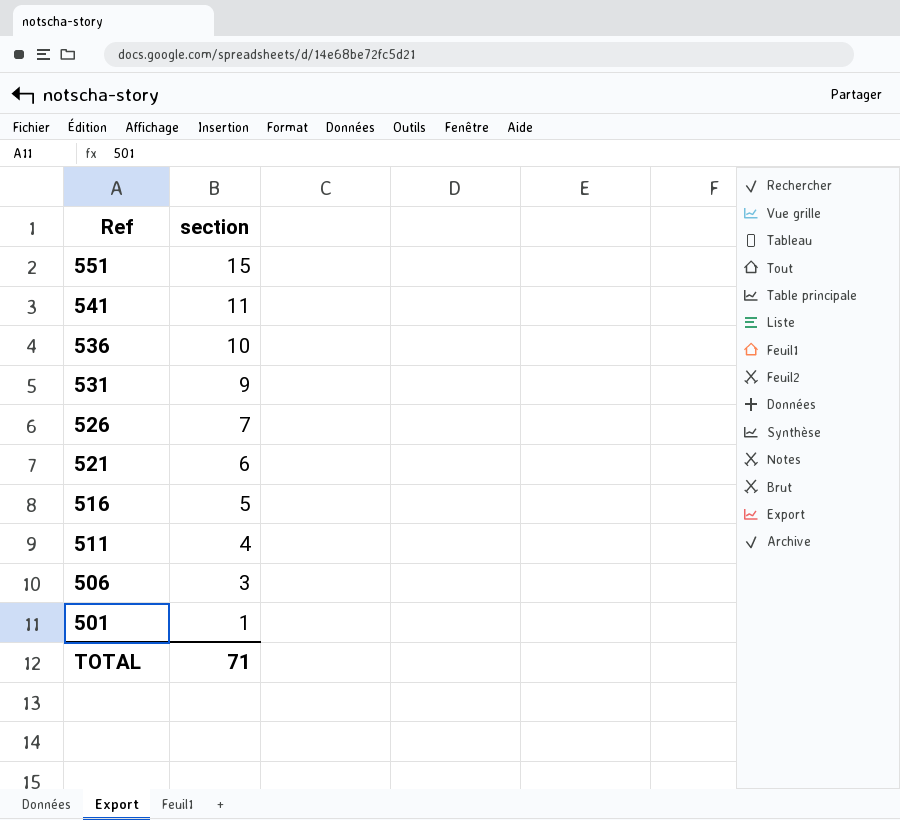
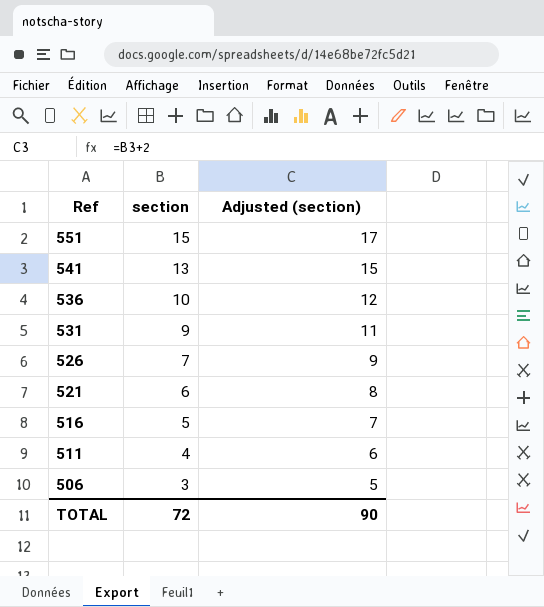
column Adjusted (section) | formula: none -> [section] + 2
row 501: 1 -> none
541 | section: 11 -> 13
TOTAL | section: 71 -> 72

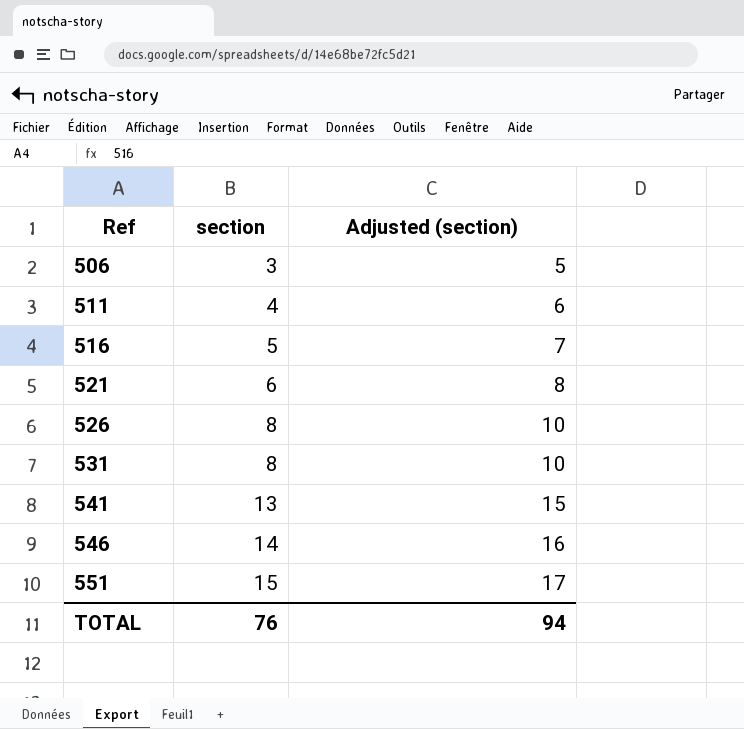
row order: Ref descending -> Ref ascending
row 536: 10 | 12 -> none
526 | section: 7 -> 8
526 | Adjusted (section): 9 -> 10
531 | section: 9 -> 8
531 | Adjusted (section): 11 -> 10
row 546: none -> 14 | 16
TOTAL | section: 72 -> 76
TOTAL | Adjusted (section): 90 -> 94

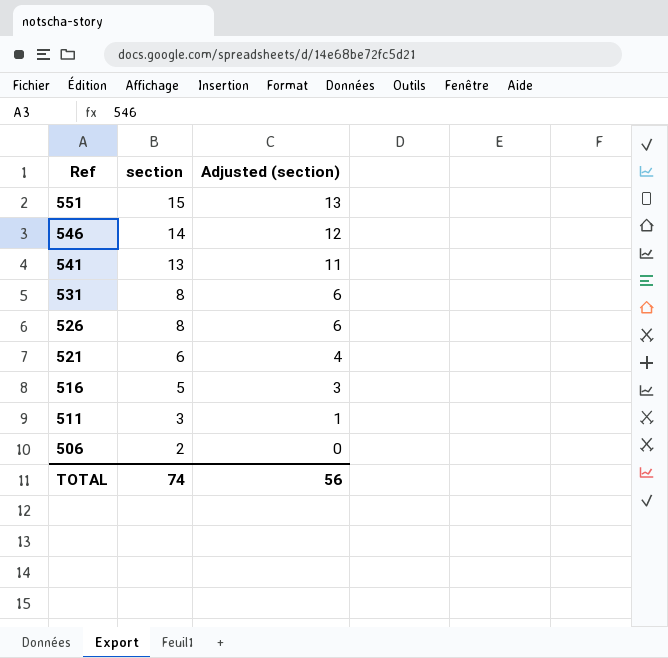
row order: Ref ascending -> Ref descending
column Adjusted (section) | formula: [section] + 2 -> [section] - 2
511 | section: 4 -> 3
506 | section: 3 -> 2
TOTAL | section: 76 -> 74
TOTAL | Adjusted (section): 94 -> 56

